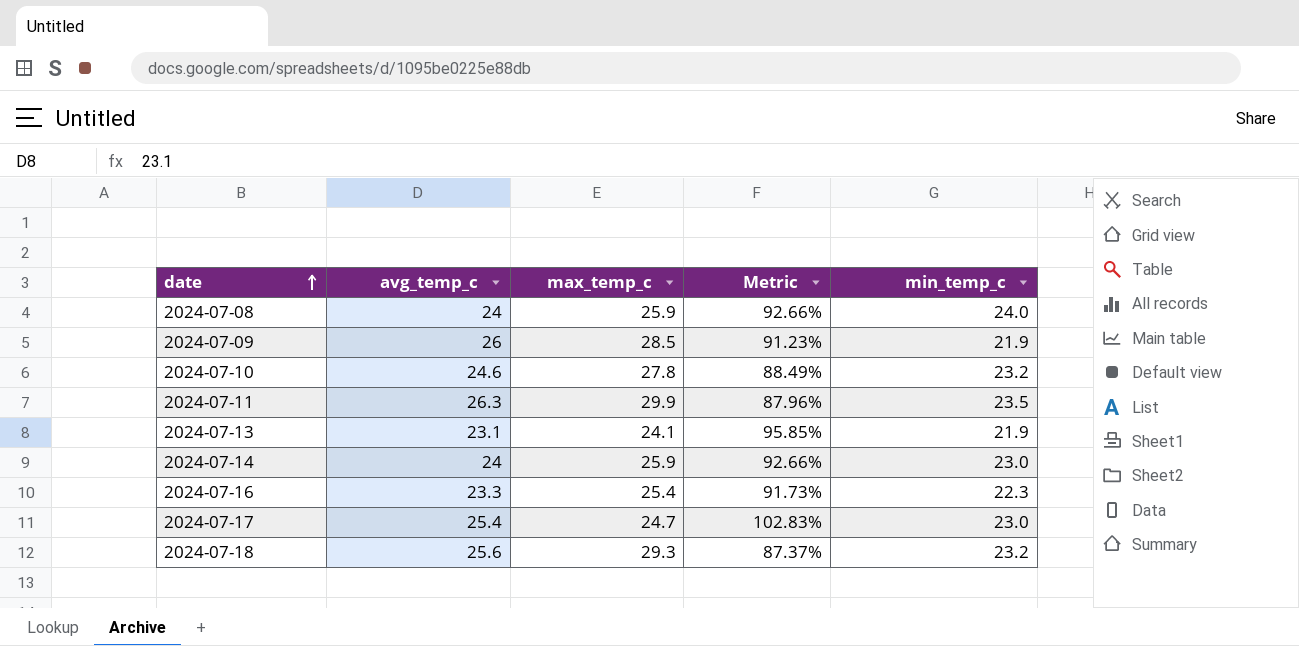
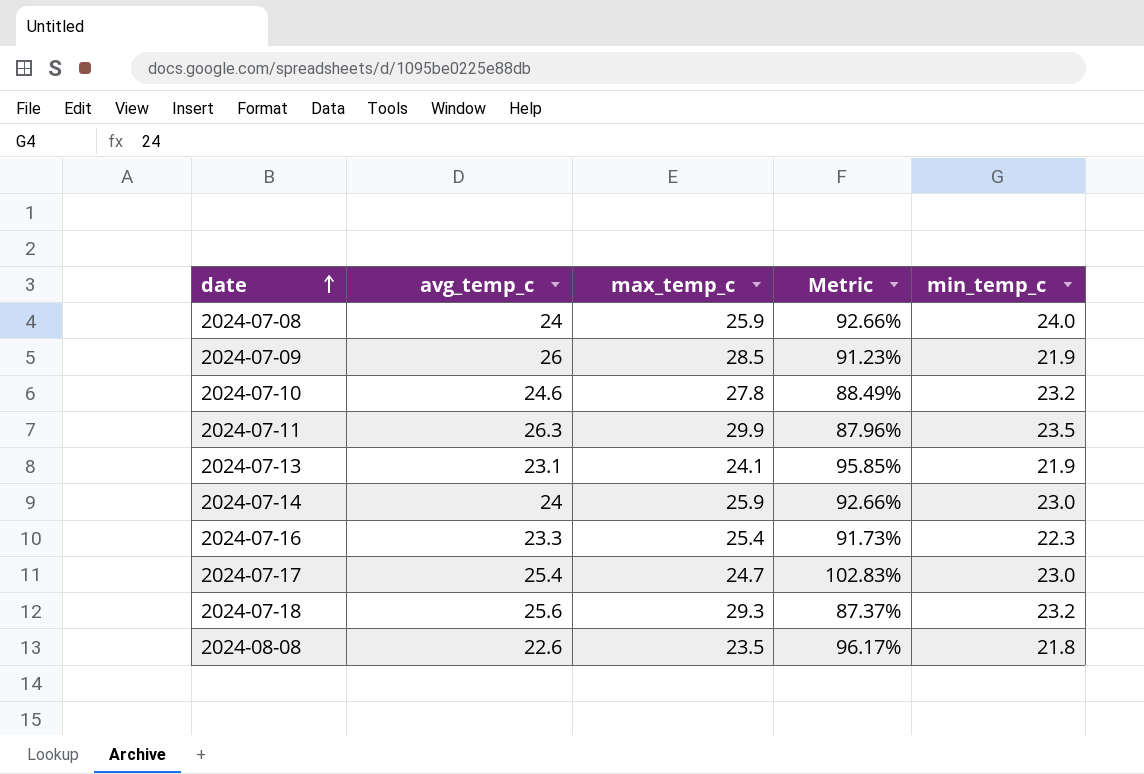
row 2024-08-08: none -> 22.6 | 23.5 | 96.17% | 21.8

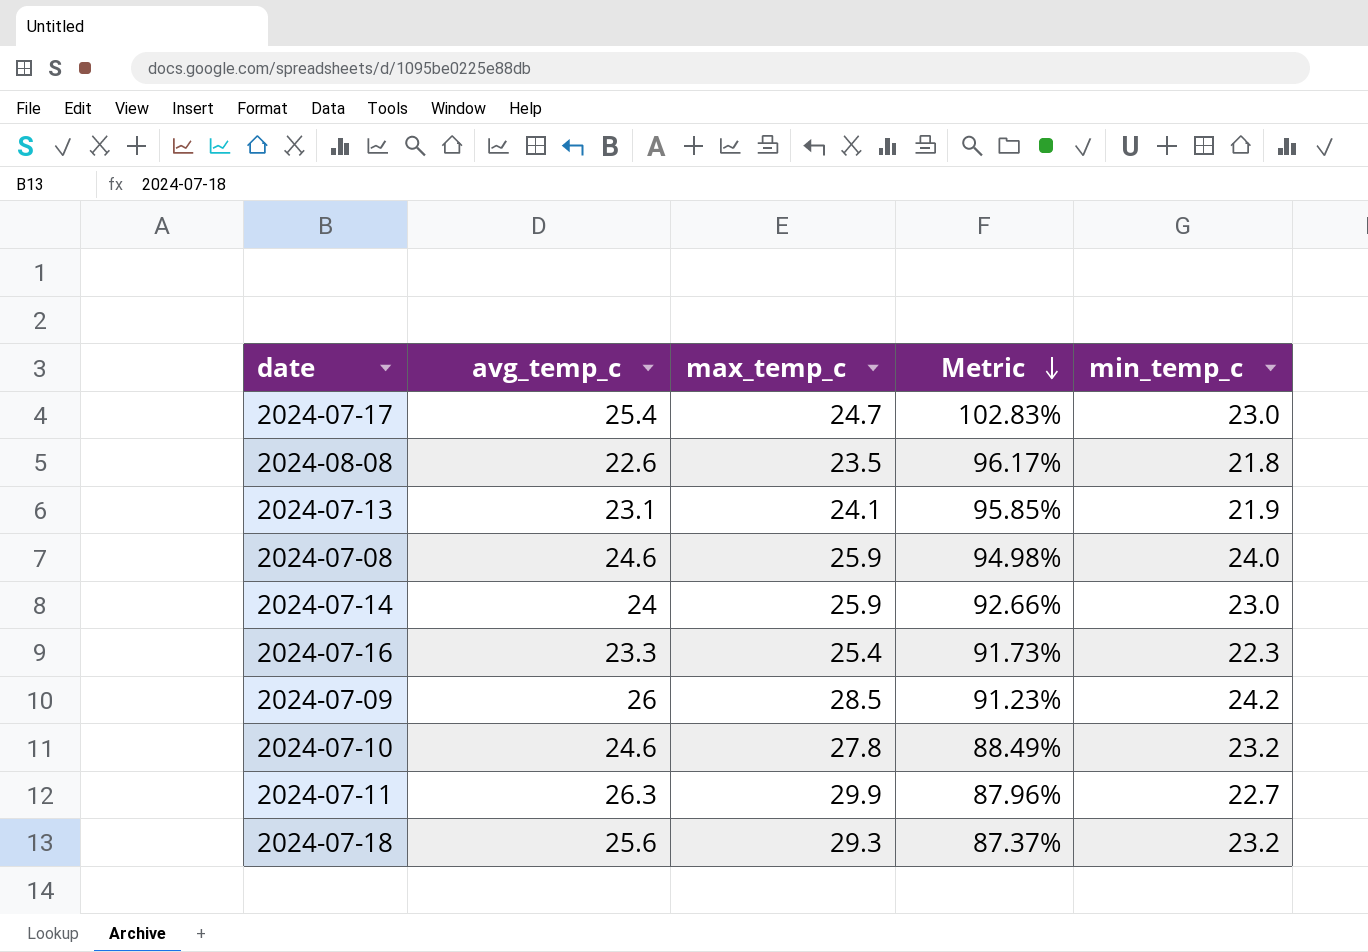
row order: date ascending -> Metric descending
2024-07-08 | avg_temp_c: 24 -> 24.6
2024-07-08 | Metric: 92.66% -> 94.98%
2024-07-09 | min_temp_c: 21.9 -> 24.2
2024-07-11 | min_temp_c: 23.5 -> 22.7

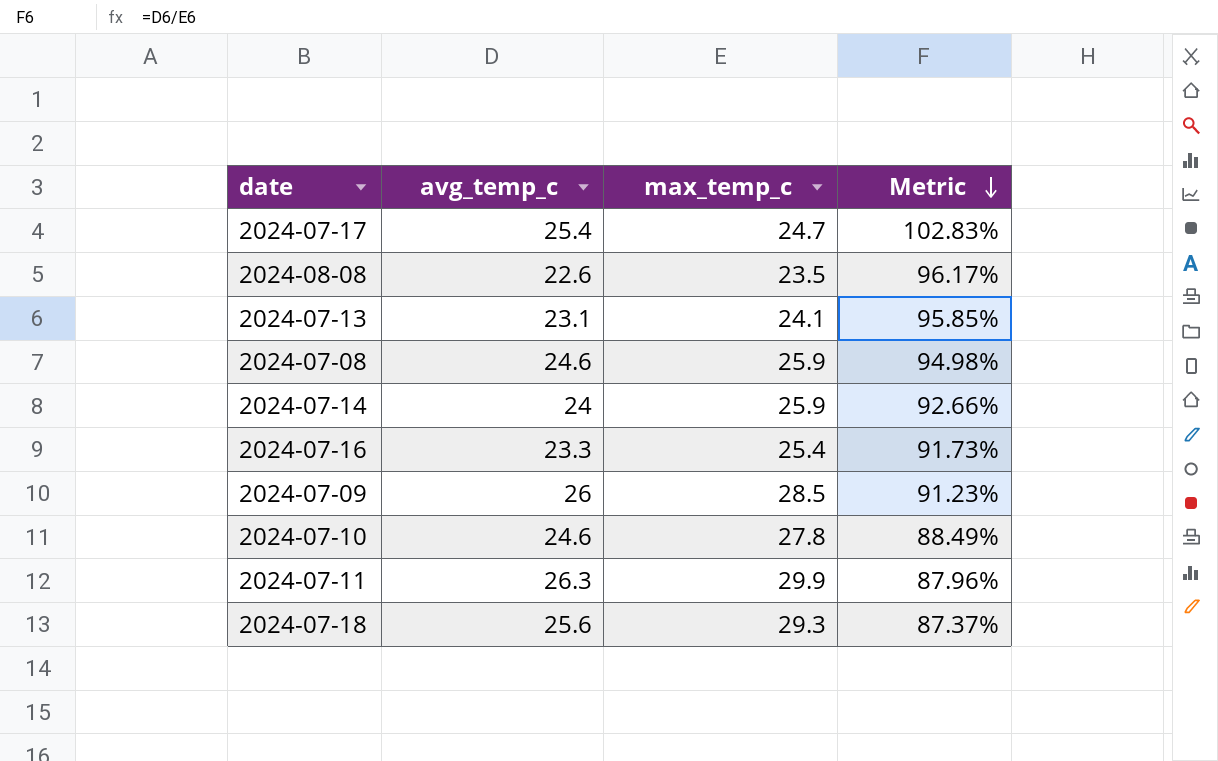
column min_temp_c | position: 5 -> none

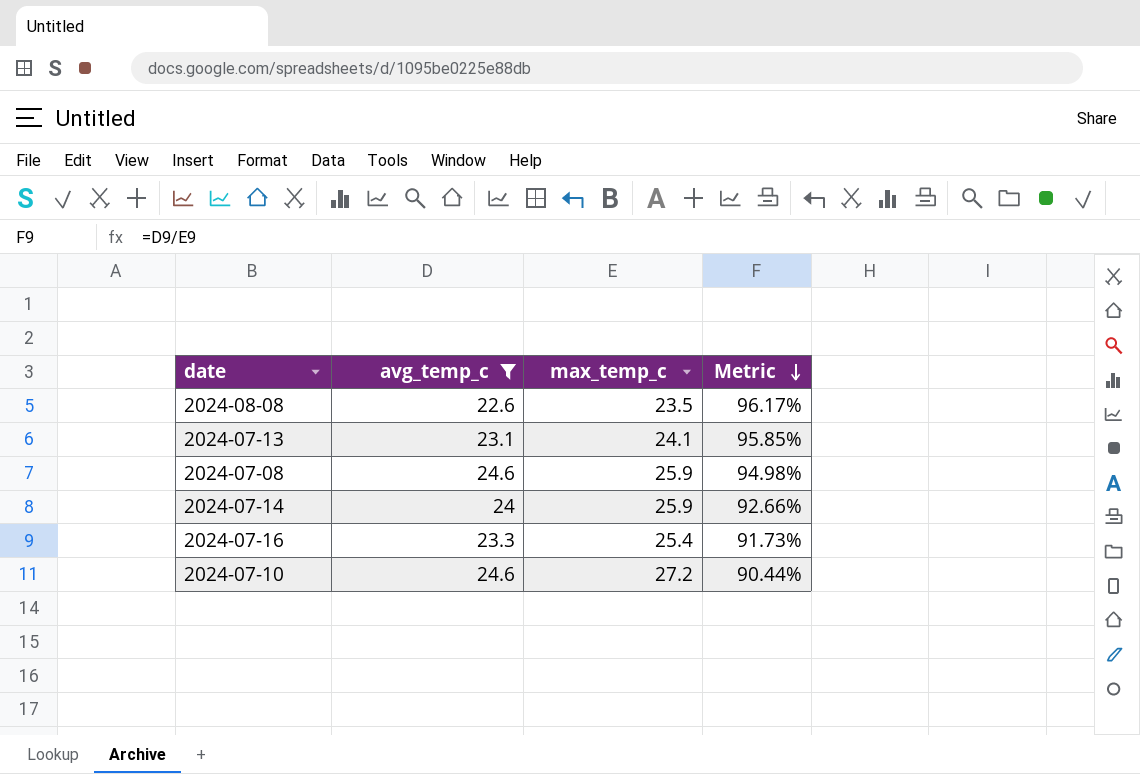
filter: none -> avg_temp_c <= 24.6
2024-07-10 | max_temp_c: 27.8 -> 27.2
2024-07-10 | Metric: 88.49% -> 90.44%

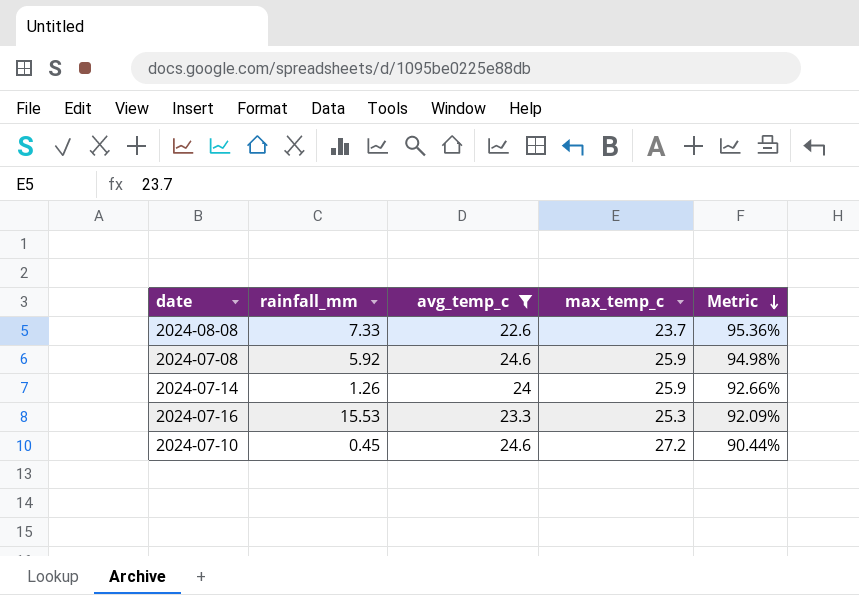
column rainfall_mm | position: none -> 2
row 2024-07-13: 23.1 | 24.1 | 95.85% -> none
2024-08-08 | max_temp_c: 23.5 -> 23.7
2024-08-08 | Metric: 96.17% -> 95.36%
2024-07-16 | max_temp_c: 25.4 -> 25.3
2024-07-16 | Metric: 91.73% -> 92.09%

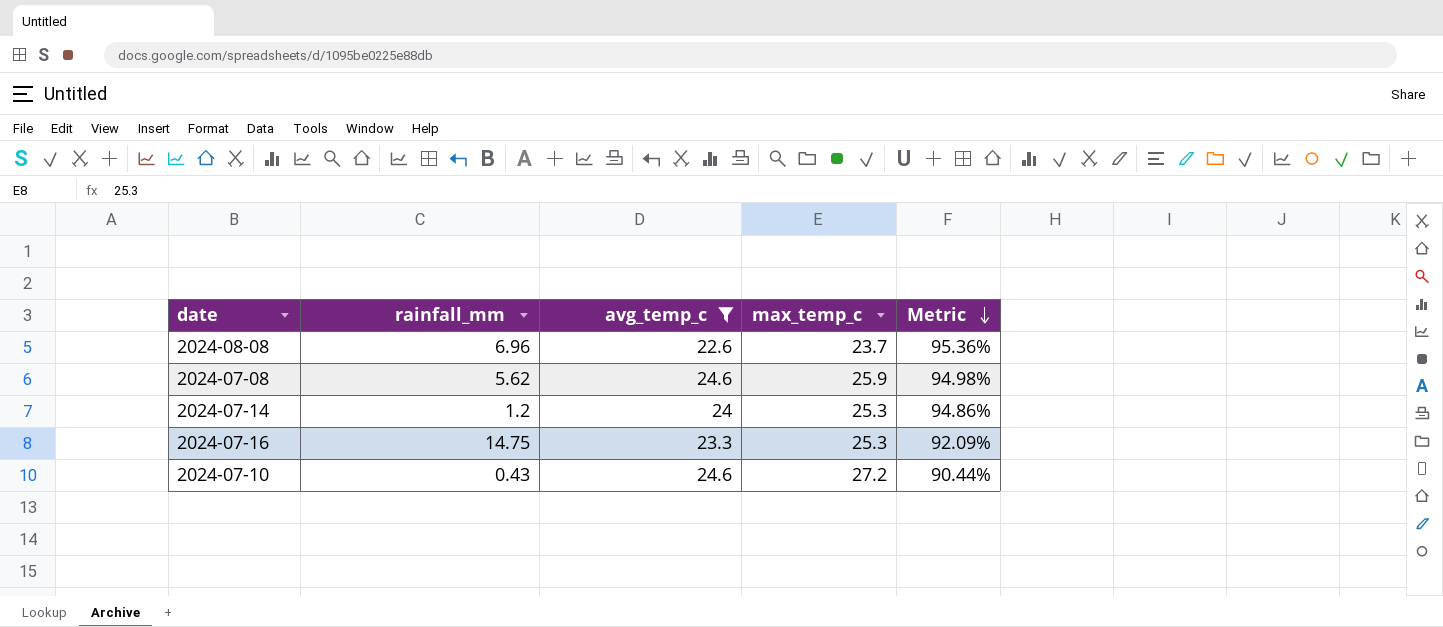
2024-08-08 | rainfall_mm: 7.33 -> 6.96
2024-07-08 | rainfall_mm: 5.92 -> 5.62
2024-07-14 | rainfall_mm: 1.26 -> 1.2
2024-07-14 | max_temp_c: 25.9 -> 25.3
2024-07-14 | Metric: 92.66% -> 94.86%
2024-07-16 | rainfall_mm: 15.53 -> 14.75
2024-07-10 | rainfall_mm: 0.45 -> 0.43

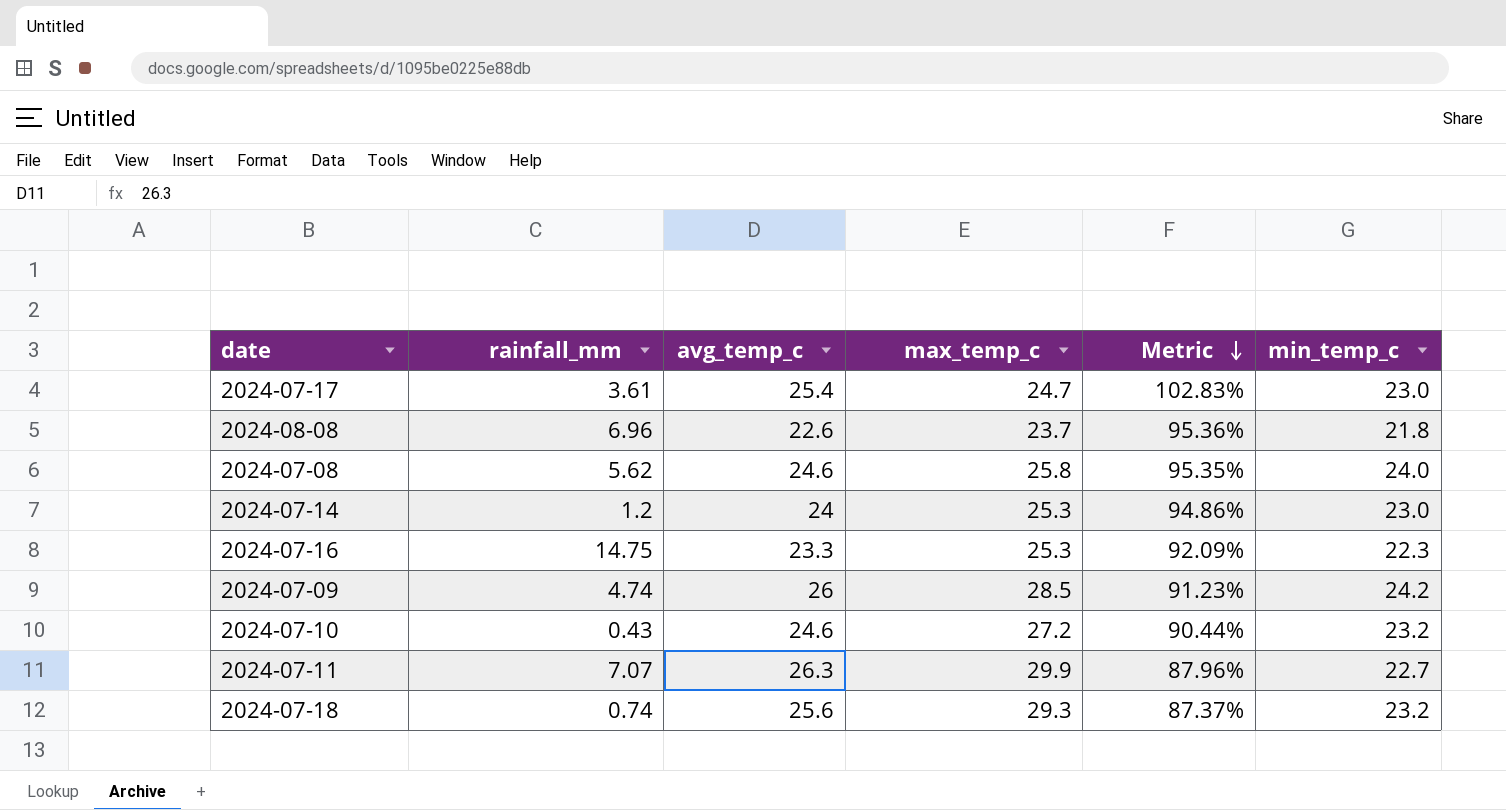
filter: avg_temp_c <= 24.6 -> none
column min_temp_c | position: none -> 6
2024-07-08 | max_temp_c: 25.9 -> 25.8
2024-07-08 | Metric: 94.98% -> 95.35%

